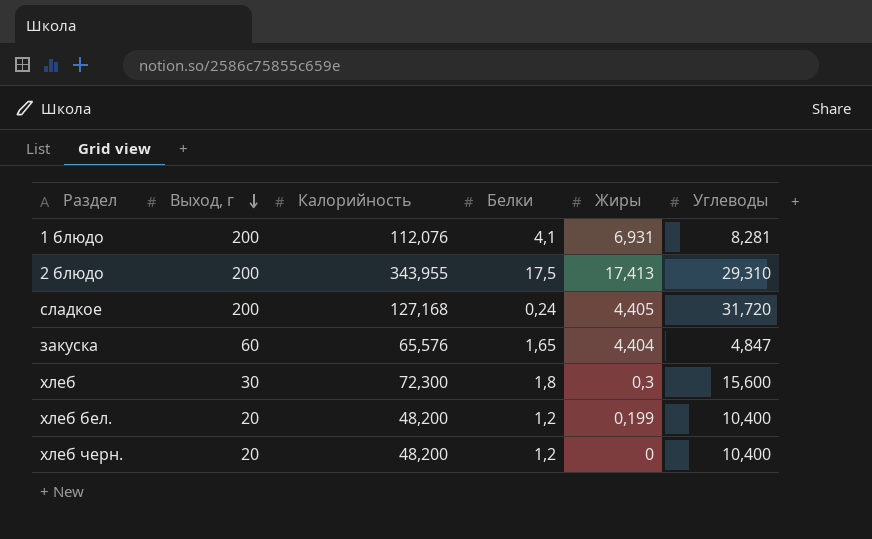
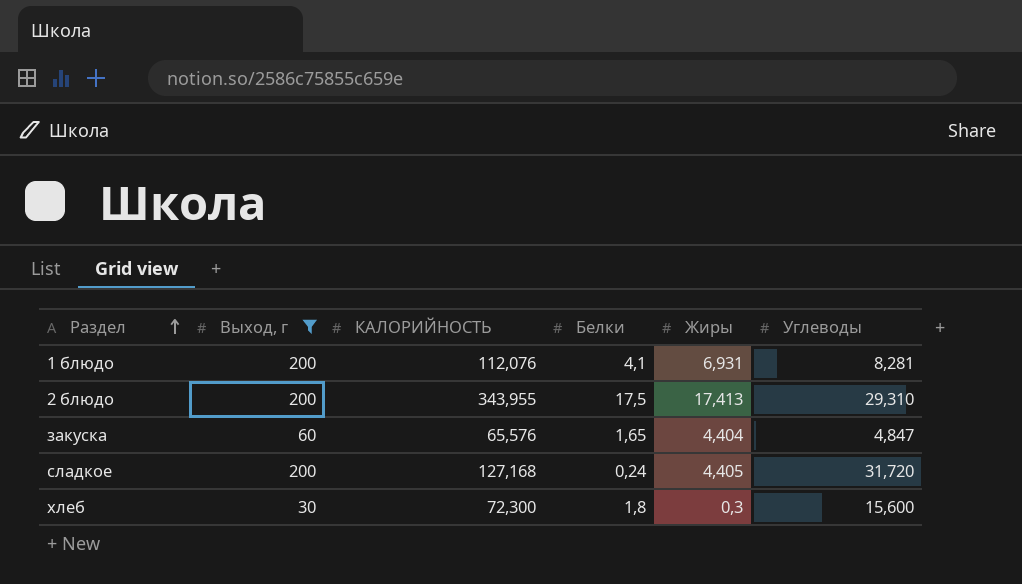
filter: none -> Выход, г != 20
row order: Выход, г descending -> Раздел ascending
column name: Калорийность -> КАЛОРИЙНОСТЬ

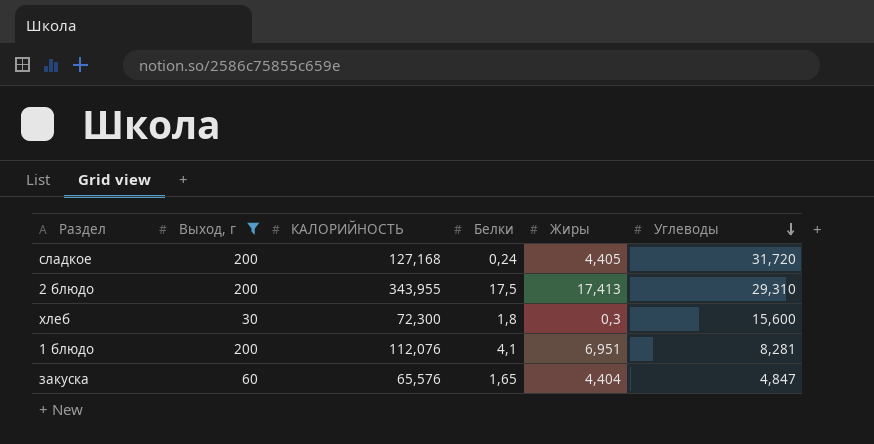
row order: Раздел ascending -> Углеводы descending
1 блюдо | Жиры: 6,931 -> 6,951

